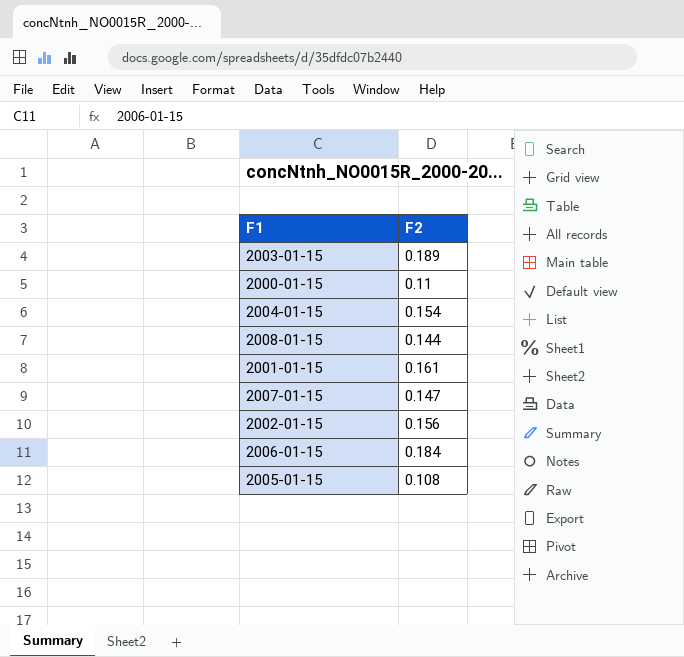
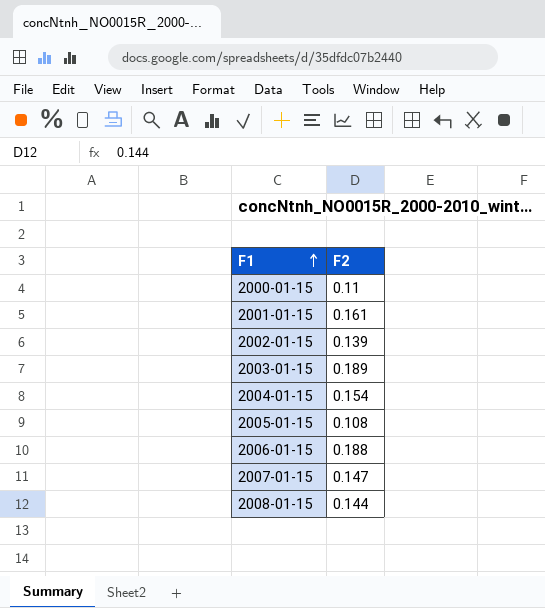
row order: none -> F1 ascending
2002-01-15 | F2: 0.156 -> 0.139
2006-01-15 | F2: 0.184 -> 0.188

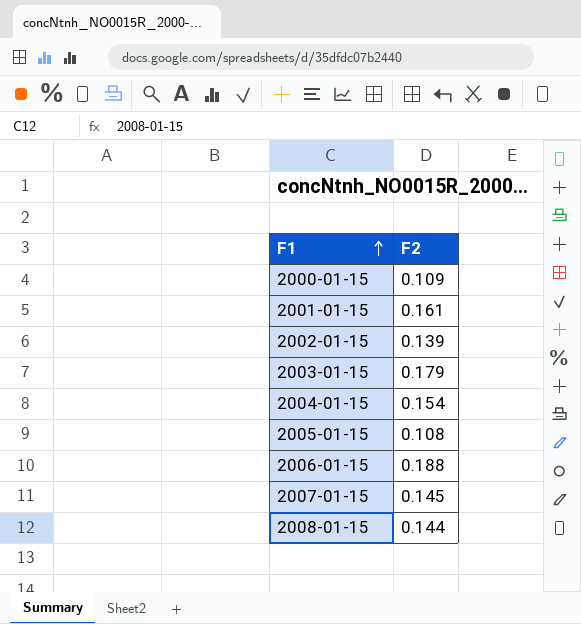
2000-01-15 | F2: 0.11 -> 0.109
2003-01-15 | F2: 0.189 -> 0.179
2007-01-15 | F2: 0.147 -> 0.145

